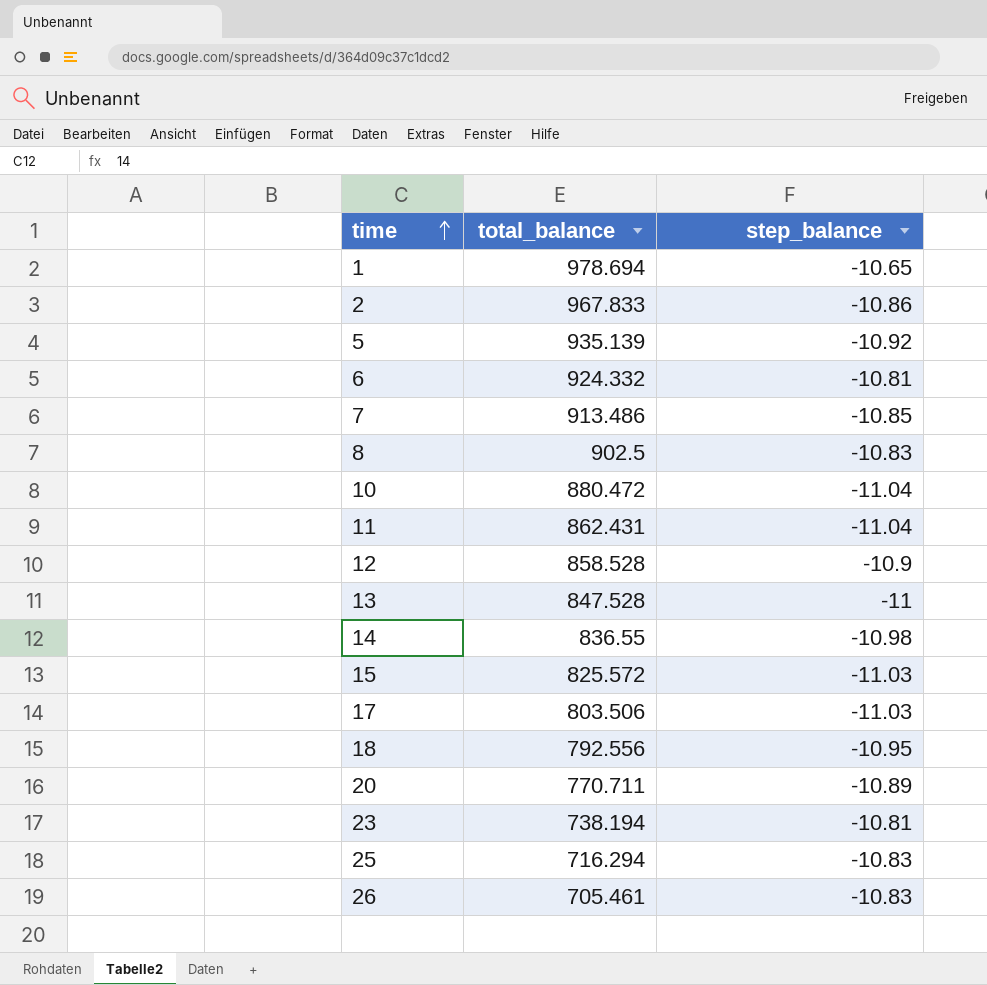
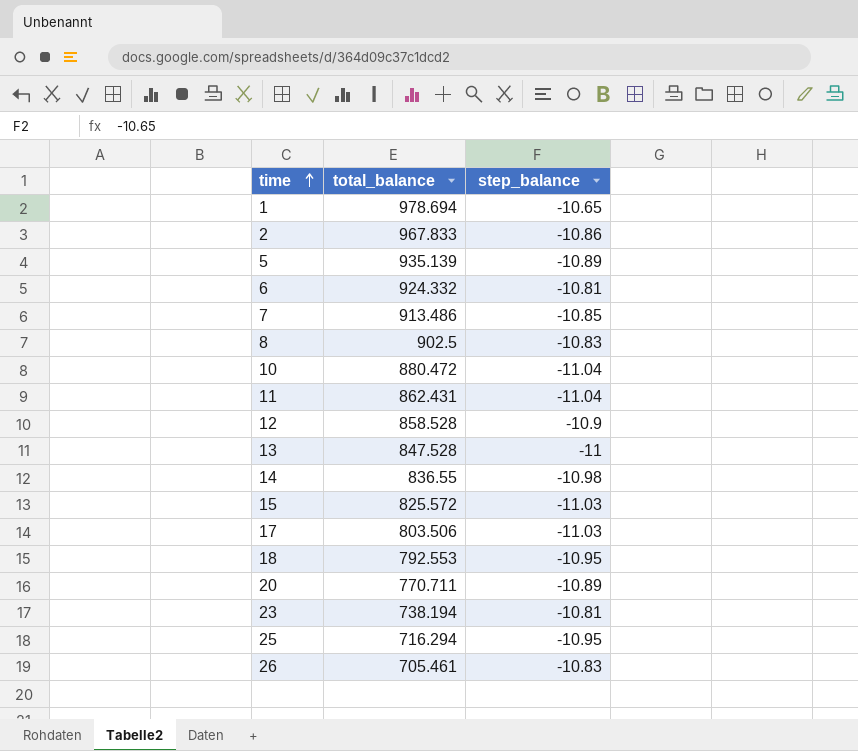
5 | step_balance: -10.92 -> -10.89
18 | total_balance: 792.556 -> 792.553
25 | step_balance: -10.83 -> -10.95

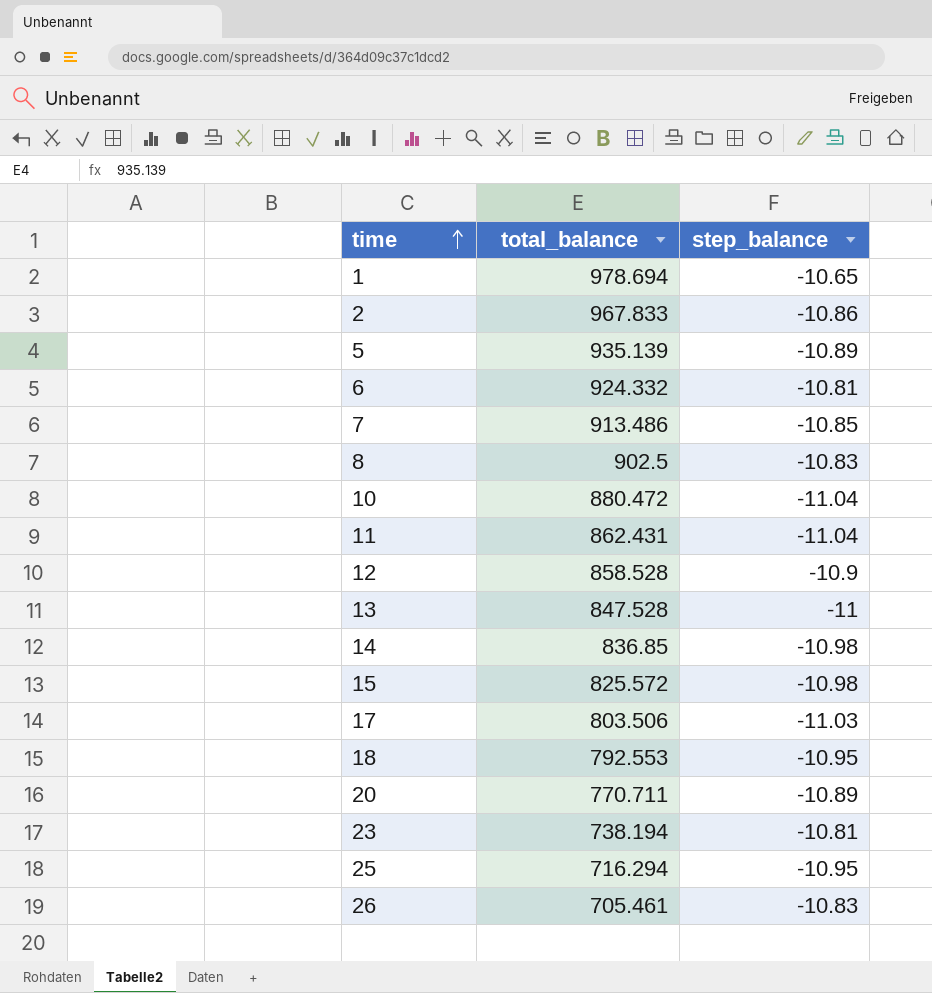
14 | total_balance: 836.55 -> 836.85
15 | step_balance: -11.03 -> -10.98

